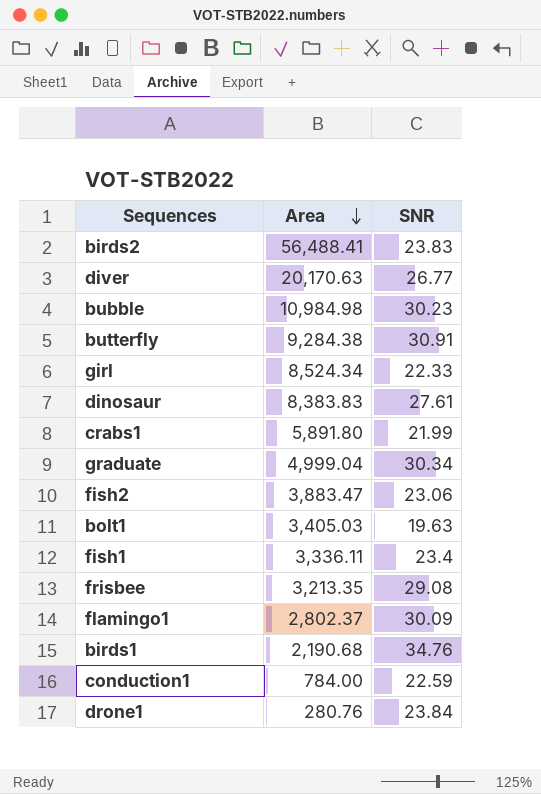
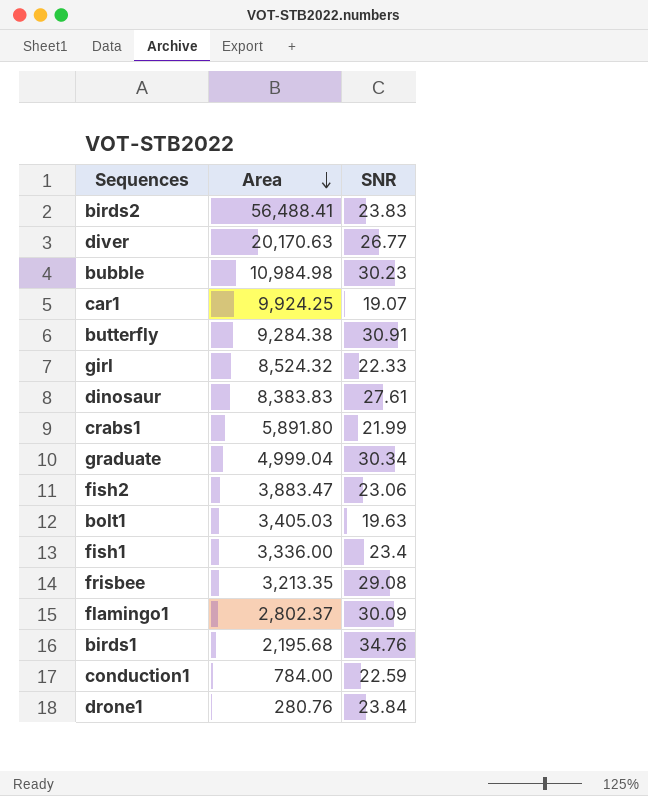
row car1: none -> 9,924.25 | 19.07
girl | Area: 8,524.34 -> 8,524.32
fish1 | Area: 3,336.11 -> 3,336.00
birds1 | Area: 2,190.68 -> 2,195.68

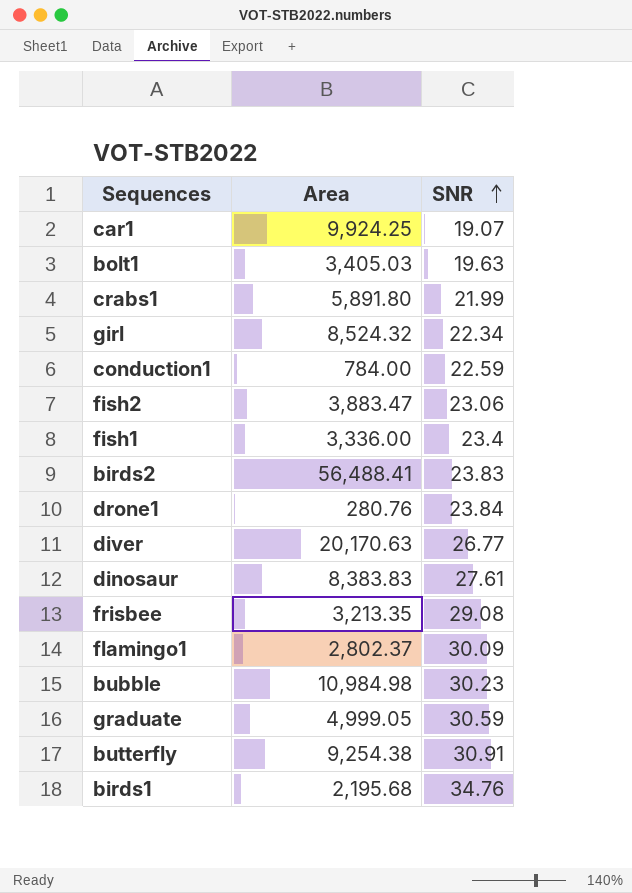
row order: Area descending -> SNR ascending
girl | SNR: 22.33 -> 22.34
graduate | Area: 4,999.04 -> 4,999.05
graduate | SNR: 30.34 -> 30.59
butterfly | Area: 9,284.38 -> 9,254.38

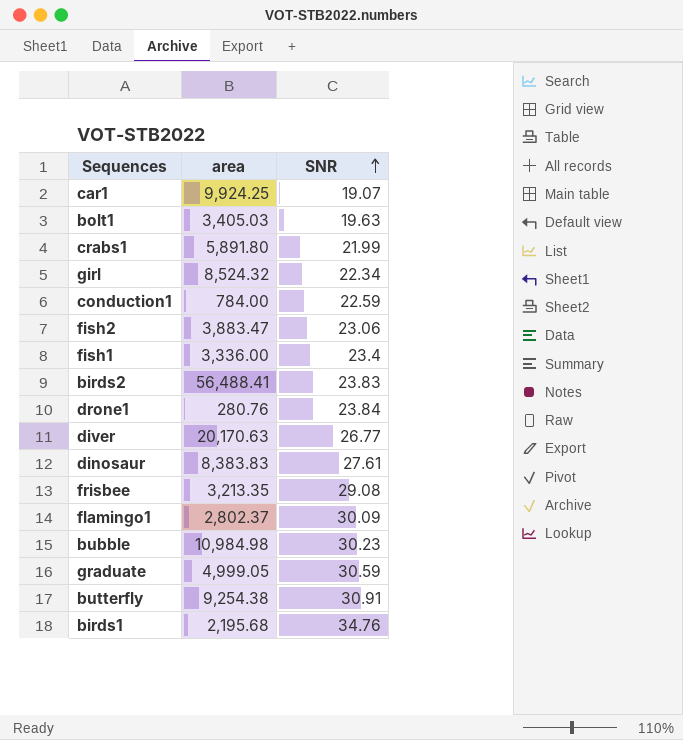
column name: Area -> area

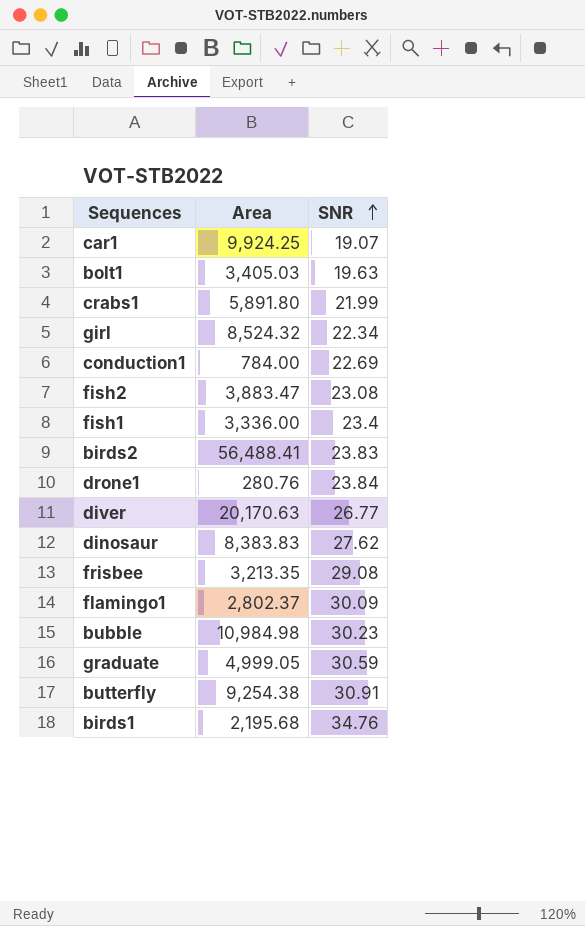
column name: area -> Area
conduction1 | SNR: 22.59 -> 22.69
fish2 | SNR: 23.06 -> 23.08
dinosaur | SNR: 27.61 -> 27.62

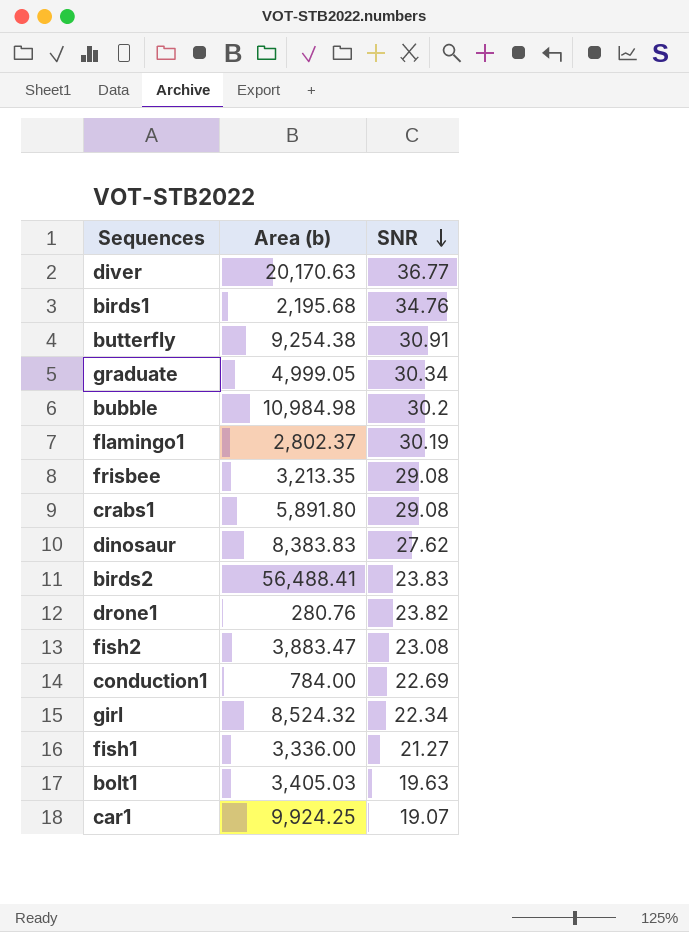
row order: SNR ascending -> SNR descending
column name: Area -> Area (b)
diver | SNR: 26.77 -> 36.77
graduate | SNR: 30.59 -> 30.34
bubble | SNR: 30.23 -> 30.2
flamingo1 | SNR: 30.09 -> 30.19
crabs1 | SNR: 21.99 -> 29.08
drone1 | SNR: 23.84 -> 23.82
fish1 | SNR: 23.4 -> 21.27

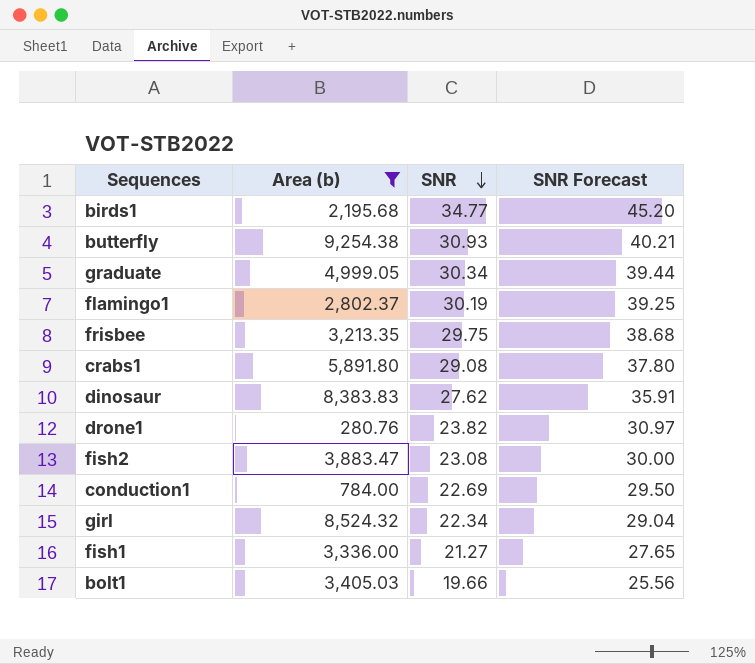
filter: none -> Area (b) <= 9,254.38
column SNR Forecast | formula: none -> [SNR] * 1.3
birds1 | SNR: 34.76 -> 34.77
butterfly | SNR: 30.91 -> 30.93
frisbee | SNR: 29.08 -> 29.75
bolt1 | SNR: 19.63 -> 19.66

